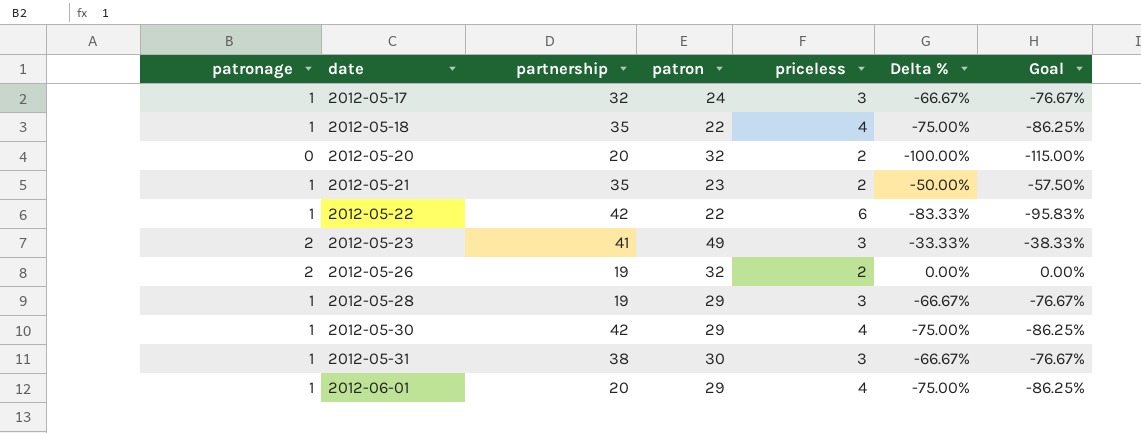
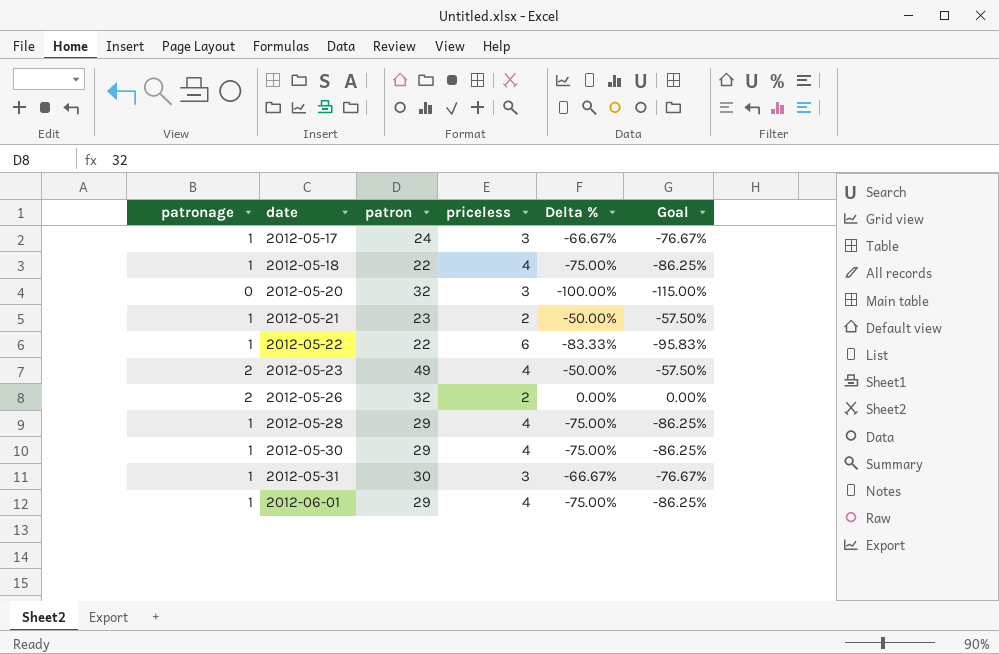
column partnership | position: 3 -> none
2012-05-20 | priceless: 2 -> 3
2012-05-23 | priceless: 3 -> 4
2012-05-23 | Delta %: -33.33% -> -50.00%
2012-05-23 | Goal: -38.33% -> -57.50%
2012-05-28 | priceless: 3 -> 4
2012-05-28 | Delta %: -66.67% -> -75.00%
2012-05-28 | Goal: -76.67% -> -86.25%

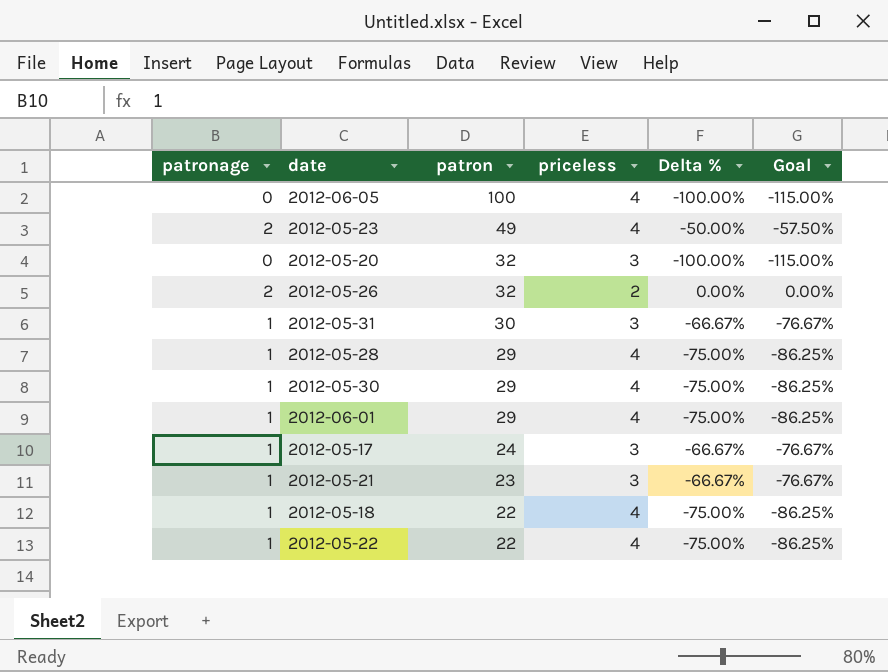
row order: date ascending -> patron descending
row 2012-06-05: none -> 0 | 100 | 4 | -100.00% | -115.00%
2012-05-21 | priceless: 2 -> 3
2012-05-21 | Delta %: -50.00% -> -66.67%
2012-05-21 | Goal: -57.50% -> -76.67%
2012-05-22 | priceless: 6 -> 4
2012-05-22 | Delta %: -83.33% -> -75.00%
2012-05-22 | Goal: -95.83% -> -86.25%

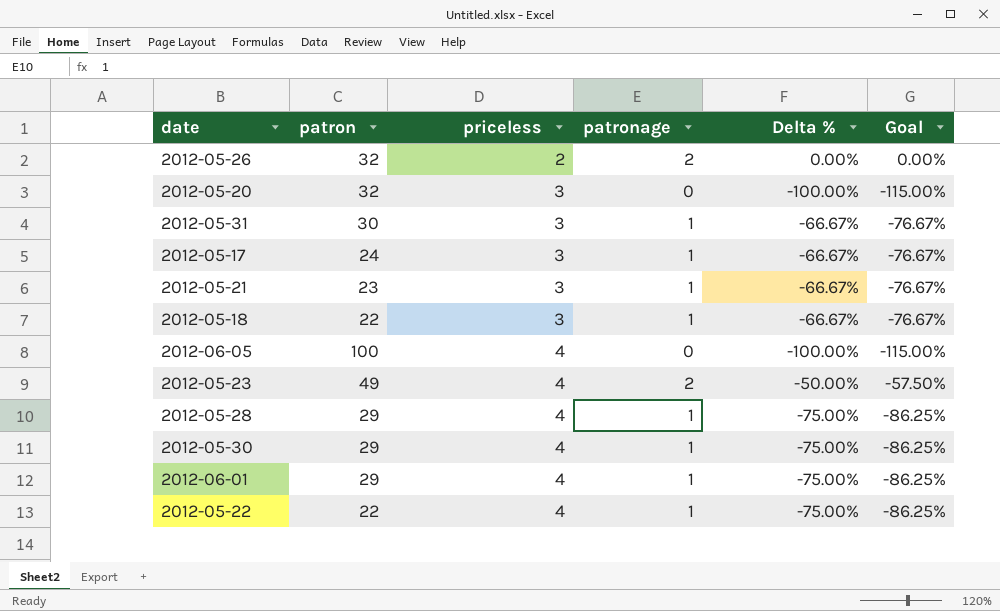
row order: patron descending -> priceless ascending
column patronage | position: 1 -> 4
2012-05-18 | priceless: 4 -> 3
2012-05-18 | Delta %: -75.00% -> -66.67%
2012-05-18 | Goal: -86.25% -> -76.67%

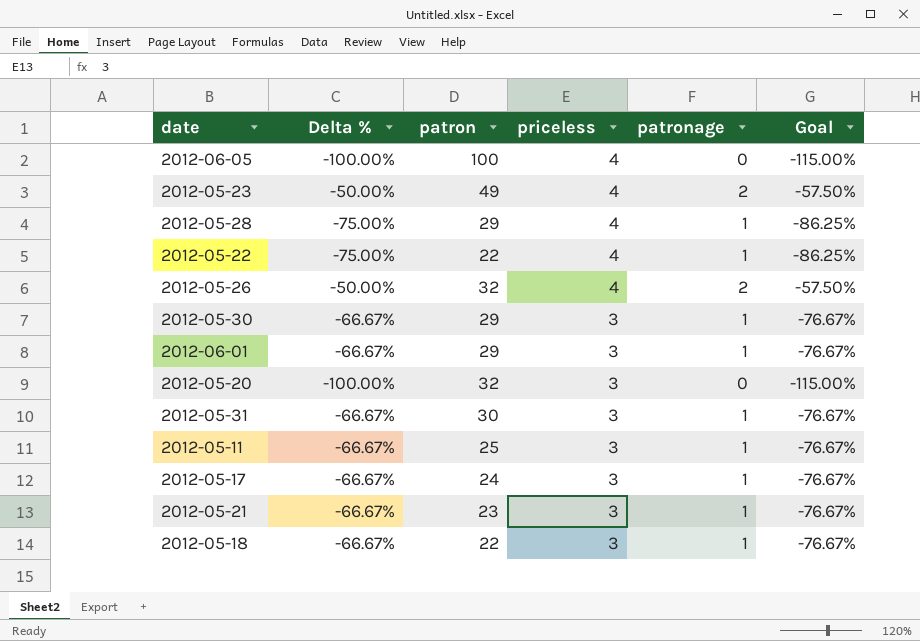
row order: priceless ascending -> priceless descending
column Delta % | position: 5 -> 2
2012-05-26 | Delta %: 0.00% -> -50.00%
2012-05-26 | priceless: 2 -> 4
2012-05-26 | Goal: 0.00% -> -57.50%
2012-05-30 | Delta %: -75.00% -> -66.67%
2012-05-30 | priceless: 4 -> 3
2012-05-30 | Goal: -86.25% -> -76.67%
2012-06-01 | Delta %: -75.00% -> -66.67%
2012-06-01 | priceless: 4 -> 3
2012-06-01 | Goal: -86.25% -> -76.67%
row 2012-05-11: none -> -66.67% | 25 | 3 | 1 | -76.67%

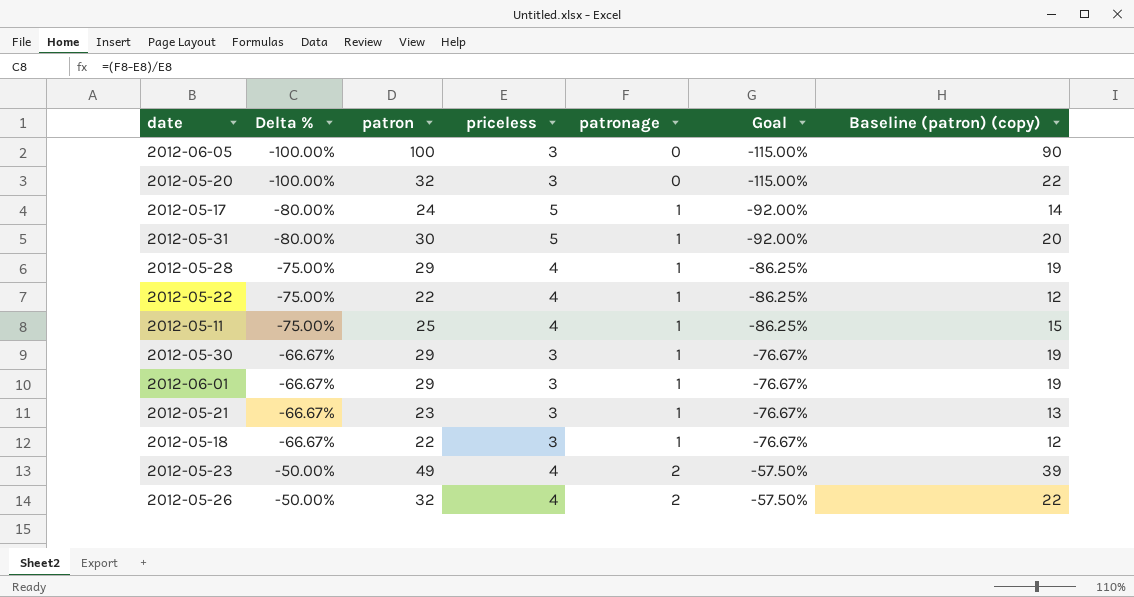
row order: priceless descending -> Delta % ascending
column Baseline (patron) (copy) | formula: none -> [patron] - 10
2012-06-05 | priceless: 4 -> 3
2012-05-17 | Delta %: -66.67% -> -80.00%
2012-05-17 | priceless: 3 -> 5
2012-05-17 | Goal: -76.67% -> -92.00%
2012-05-31 | Delta %: -66.67% -> -80.00%
2012-05-31 | priceless: 3 -> 5
2012-05-31 | Goal: -76.67% -> -92.00%
2012-05-11 | Delta %: -66.67% -> -75.00%
2012-05-11 | priceless: 3 -> 4
2012-05-11 | Goal: -76.67% -> -86.25%

